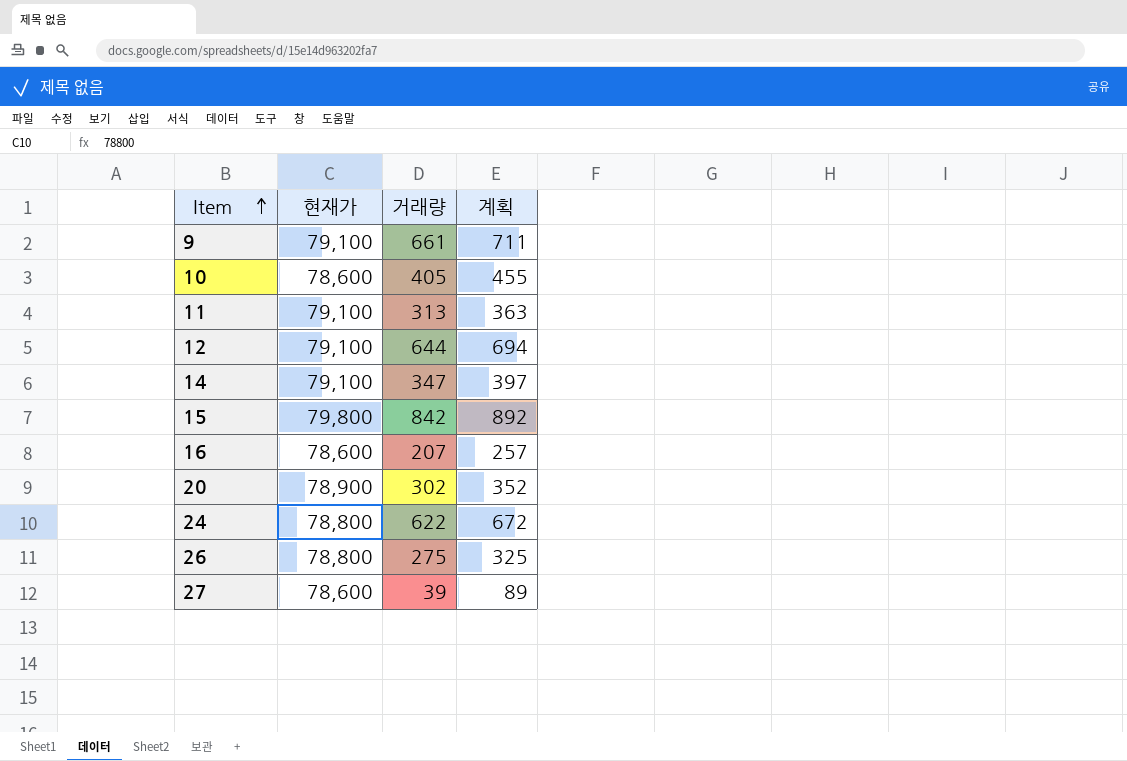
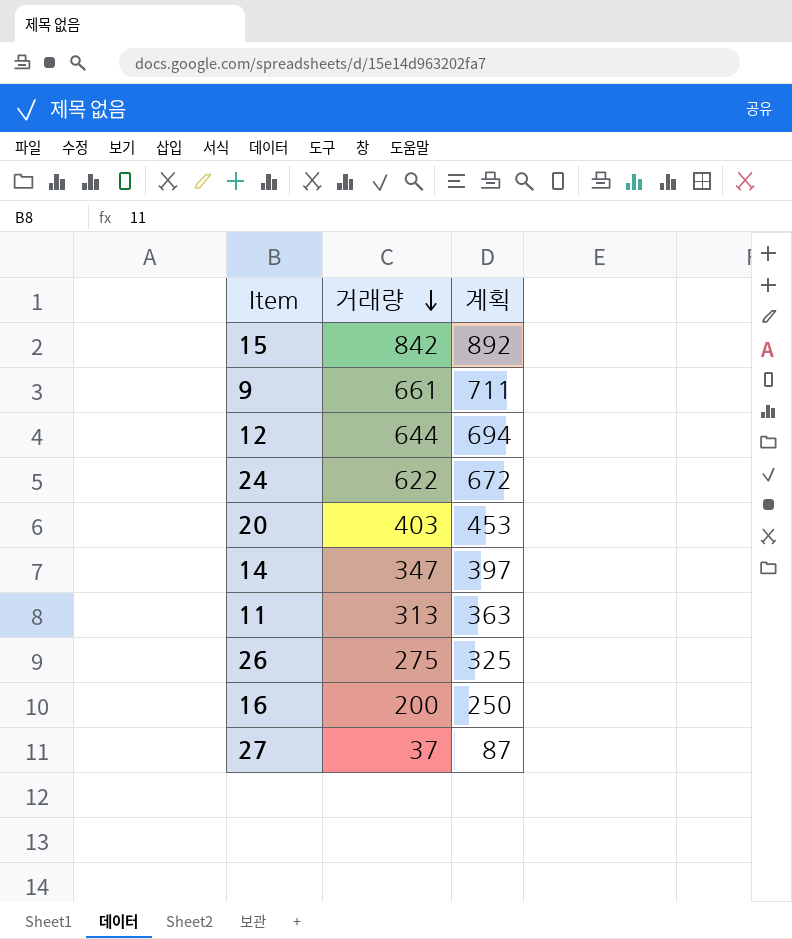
row order: Item ascending -> 거래량 descending
column 현재가 | position: 2 -> none
row 10: 78,600 | 405 | 455 -> none
20 | 거래량: 302 -> 403
20 | 계획: 352 -> 453
16 | 거래량: 207 -> 200
16 | 계획: 257 -> 250
27 | 거래량: 39 -> 37
27 | 계획: 89 -> 87

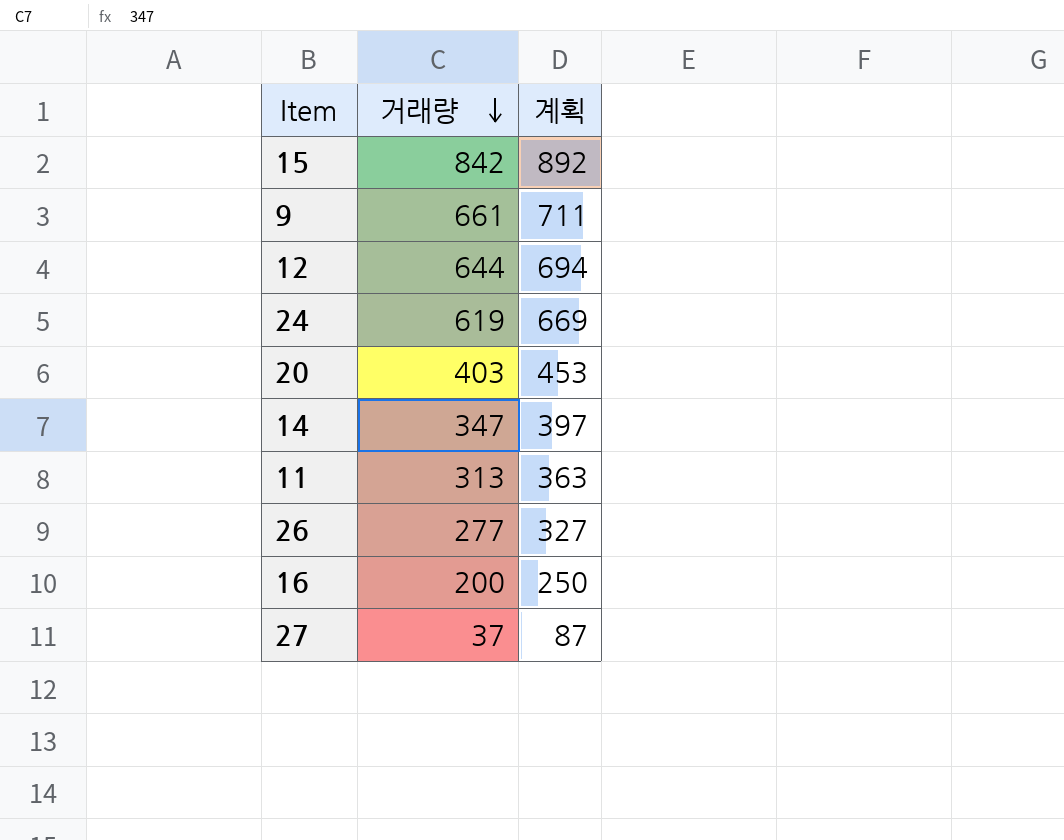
24 | 거래량: 622 -> 619
24 | 계획: 672 -> 669
26 | 거래량: 275 -> 277
26 | 계획: 325 -> 327

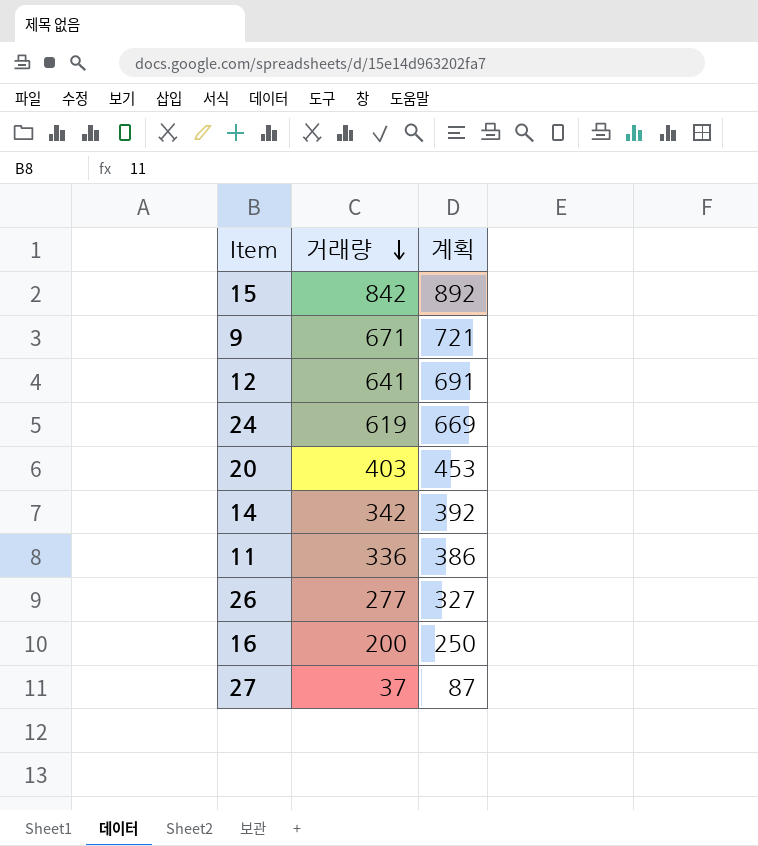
9 | 거래량: 661 -> 671
9 | 계획: 711 -> 721
12 | 거래량: 644 -> 641
12 | 계획: 694 -> 691
14 | 거래량: 347 -> 342
14 | 계획: 397 -> 392
11 | 거래량: 313 -> 336
11 | 계획: 363 -> 386

